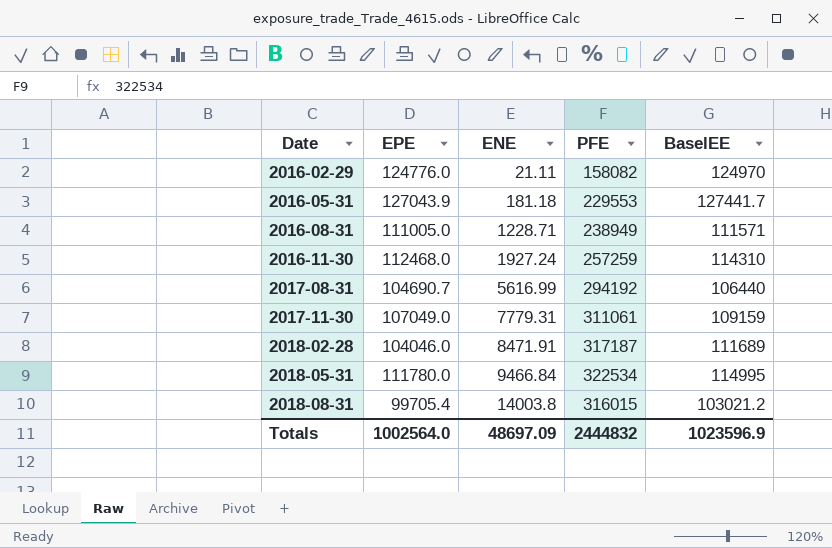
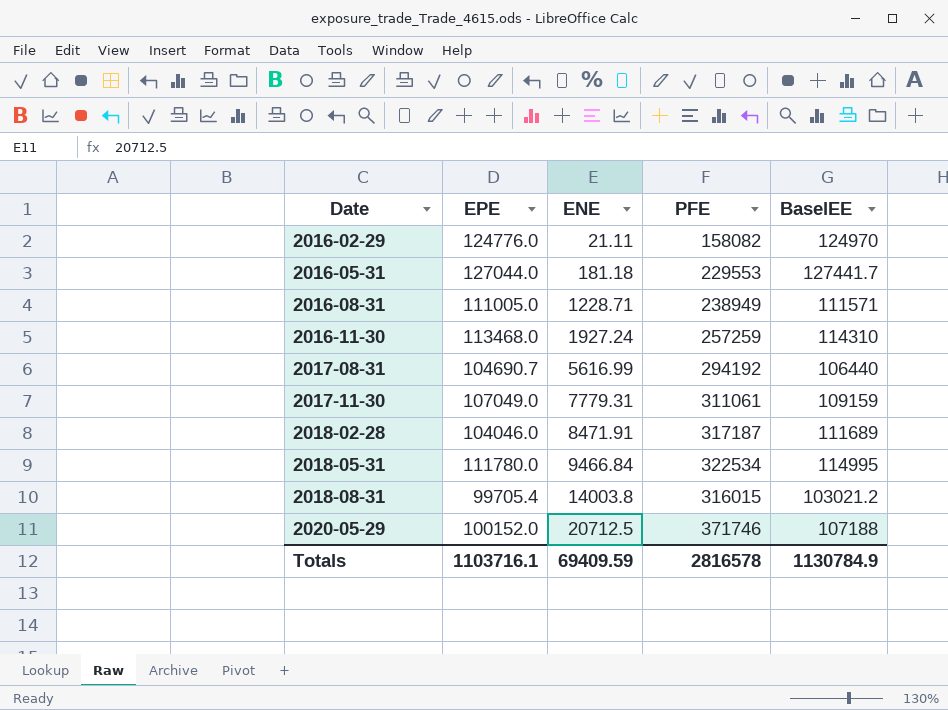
2016-05-31 | EPE: 127043.9 -> 127044.0
2016-11-30 | EPE: 112468.0 -> 113468.0
row 2020-05-29: none -> 100152.0 | 20712.5 | 371746 | 107188
Totals | EPE: 1002564.0 -> 1103716.1
Totals | ENE: 48697.09 -> 69409.59
Totals | PFE: 2444832 -> 2816578
Totals | BaselEE: 1023596.9 -> 1130784.9

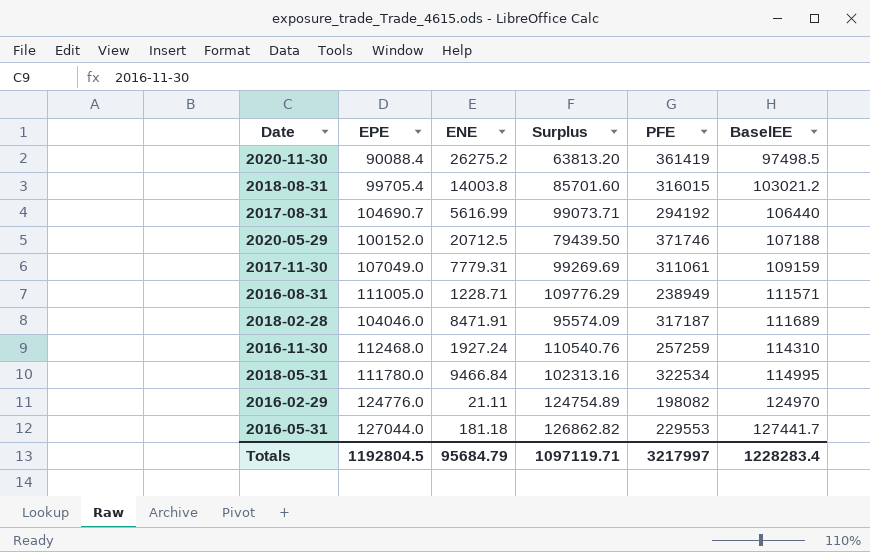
row order: Date ascending -> BaselEE ascending
column Surplus | formula: none -> [EPE] - [ENE]
row 2020-11-30: none -> 90088.4 | 26275.2 | 63813.20 | 361419 | 97498.5
2016-11-30 | EPE: 113468.0 -> 112468.0
2016-02-29 | PFE: 158082 -> 198082
Totals | EPE: 1103716.1 -> 1192804.5
Totals | ENE: 69409.59 -> 95684.79
Totals | PFE: 2816578 -> 3217997
Totals | BaselEE: 1130784.9 -> 1228283.4

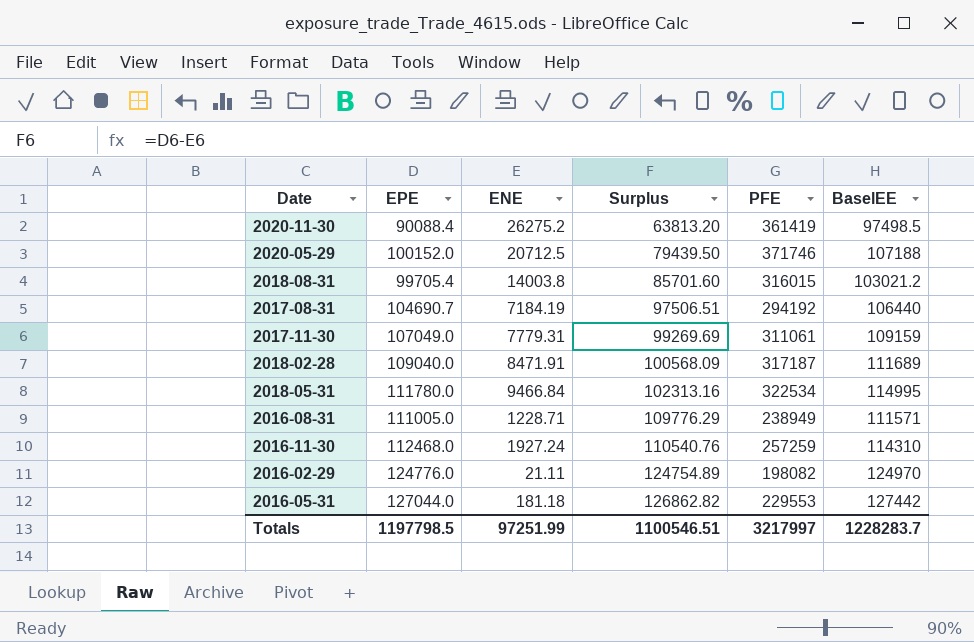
row order: BaselEE ascending -> Surplus ascending
2017-08-31 | ENE: 5616.99 -> 7184.19
2017-08-31 | Surplus: 99073.71 -> 97506.51
2018-02-28 | EPE: 104046.0 -> 109040.0
2018-02-28 | Surplus: 95574.09 -> 100568.09
2016-05-31 | BaselEE: 127441.7 -> 127442
Totals | EPE: 1192804.5 -> 1197798.5
Totals | ENE: 95684.79 -> 97251.99
Totals | Surplus: 1097119.71 -> 1100546.51
Totals | BaselEE: 1228283.4 -> 1228283.7

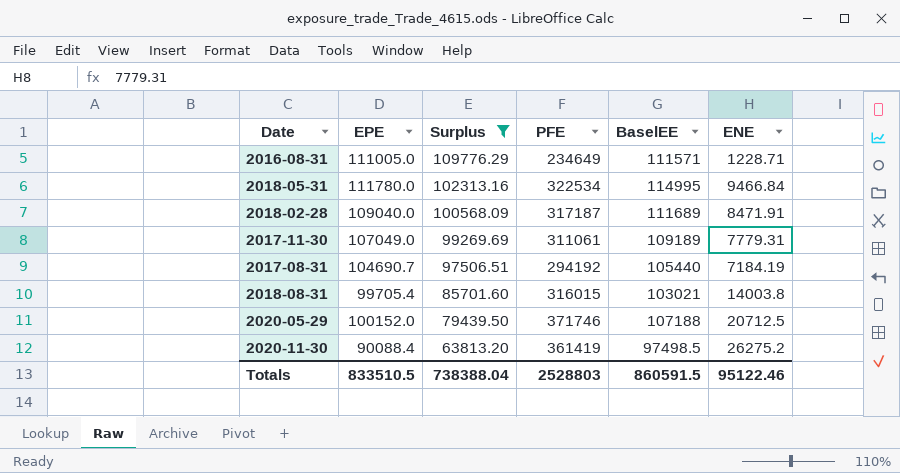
filter: none -> Surplus <= 109776.29
row order: Surplus ascending -> Surplus descending
column ENE | position: 3 -> 6
2016-08-31 | PFE: 238949 -> 234649
2017-11-30 | BaselEE: 109159 -> 109189
2017-08-31 | BaselEE: 106440 -> 105440
2018-08-31 | BaselEE: 103021.2 -> 103021
Totals | EPE: 1197798.5 -> 833510.5
Totals | Surplus: 1100546.51 -> 738388.04
Totals | PFE: 3217997 -> 2528803
Totals | BaselEE: 1228283.7 -> 860591.5
Totals | ENE: 97251.99 -> 95122.46

